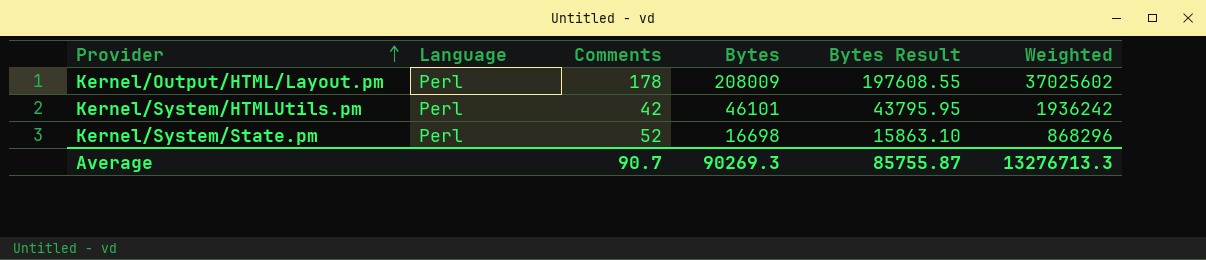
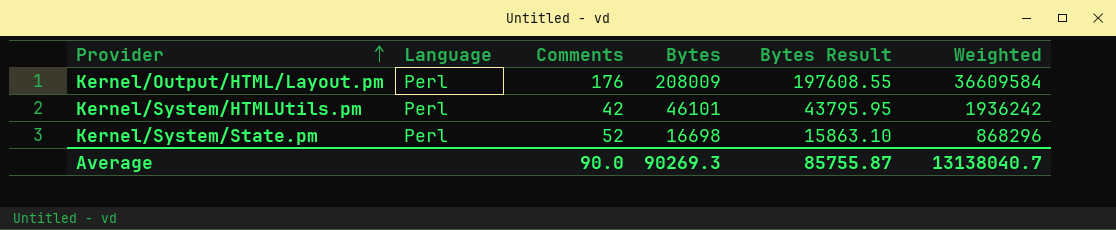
Kernel/Output/HTML/Layout.pm | Comments: 178 -> 176
Kernel/Output/HTML/Layout.pm | Weighted: 37025602 -> 36609584
Average | Comments: 90.7 -> 90.0
Average | Weighted: 13276713.3 -> 13138040.7

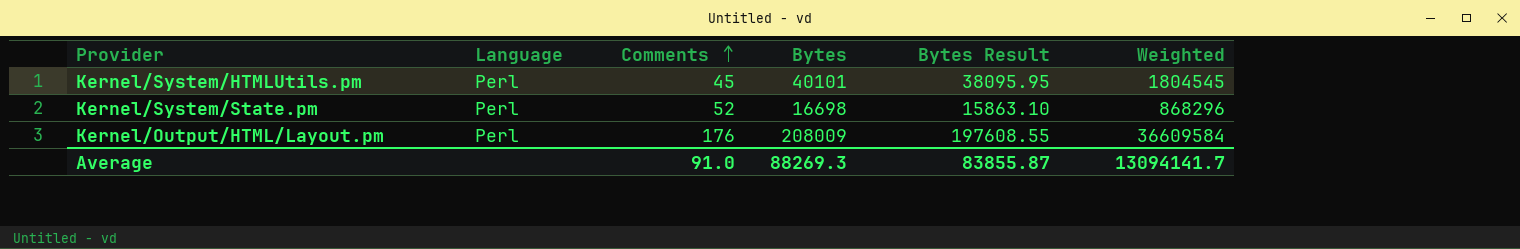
row order: Provider ascending -> Comments ascending
Kernel/System/HTMLUtils.pm | Comments: 42 -> 45
Kernel/System/HTMLUtils.pm | Bytes: 46101 -> 40101
Kernel/System/HTMLUtils.pm | Bytes Result: 43795.95 -> 38095.95
Kernel/System/HTMLUtils.pm | Weighted: 1936242 -> 1804545
Average | Comments: 90.0 -> 91.0
Average | Bytes: 90269.3 -> 88269.3
Average | Bytes Result: 85755.87 -> 83855.87
Average | Weighted: 13138040.7 -> 13094141.7

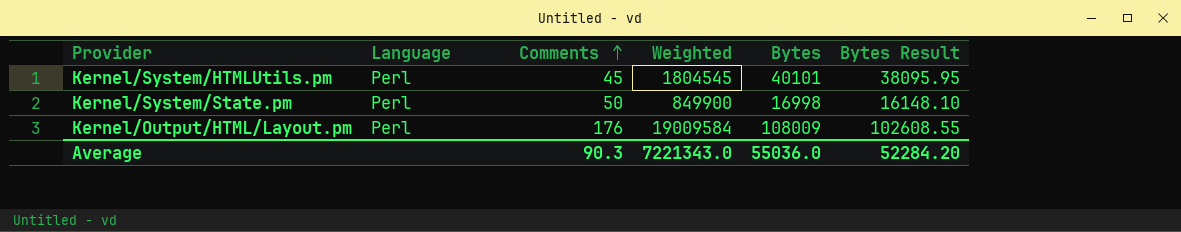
column Weighted | position: 6 -> 4
Kernel/System/State.pm | Comments: 52 -> 50
Kernel/System/State.pm | Weighted: 868296 -> 849900
Kernel/System/State.pm | Bytes: 16698 -> 16998
Kernel/System/State.pm | Bytes Result: 15863.10 -> 16148.10
Kernel/Output/HTML/Layout.pm | Weighted: 36609584 -> 19009584
Kernel/Output/HTML/Layout.pm | Bytes: 208009 -> 108009
Kernel/Output/HTML/Layout.pm | Bytes Result: 197608.55 -> 102608.55
Average | Comments: 91.0 -> 90.3
Average | Weighted: 13094141.7 -> 7221343.0
Average | Bytes: 88269.3 -> 55036.0
Average | Bytes Result: 83855.87 -> 52284.20

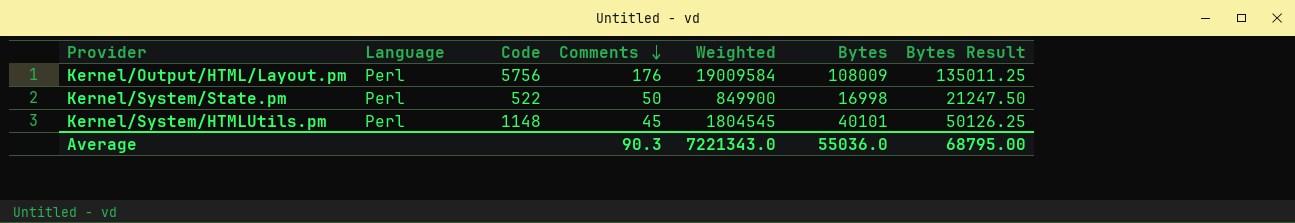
row order: Comments ascending -> Comments descending
column Code | position: none -> 3
column Bytes Result | formula: [Bytes] * 0.95 -> [Bytes] * 1.25
Average | Bytes Result: 52284.20 -> 68795.00

